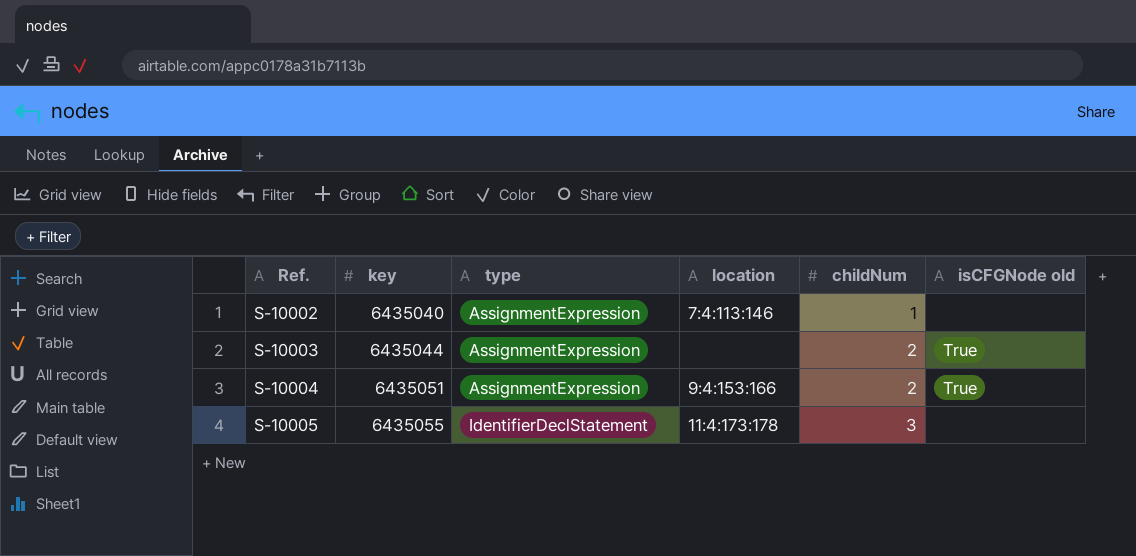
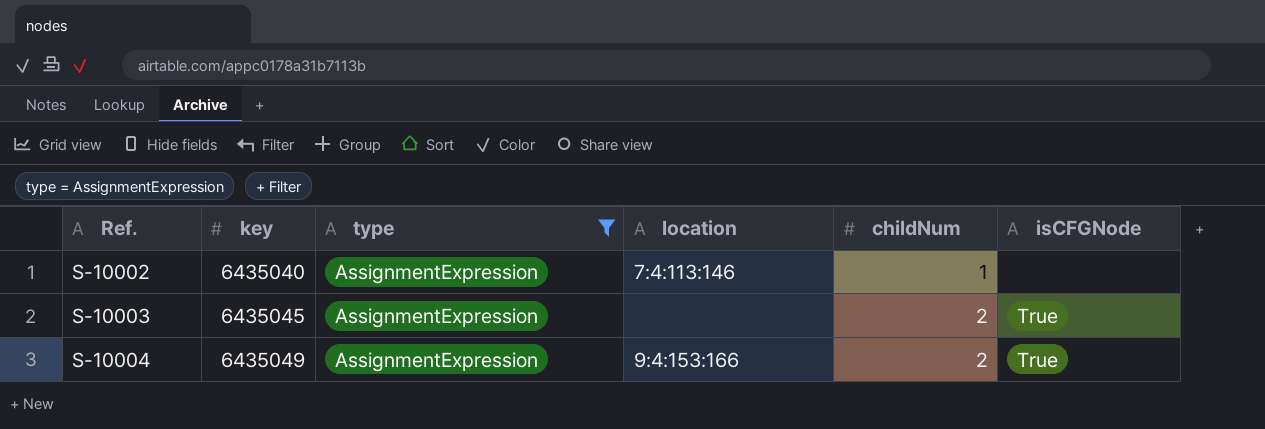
filter: none -> type = AssignmentExpression
column name: isCFGNode old -> isCFGNode
S-10003 | key: 6435044 -> 6435045
S-10004 | key: 6435051 -> 6435049

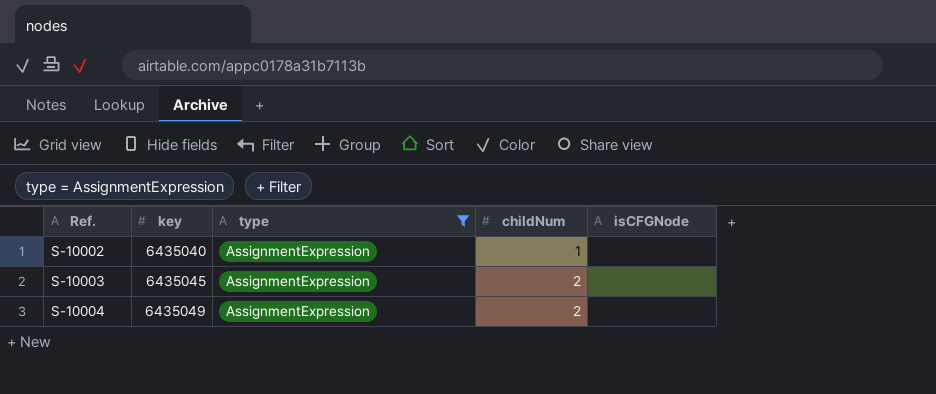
column location | position: 4 -> none
S-10003 | isCFGNode: True -> none
S-10004 | isCFGNode: True -> none

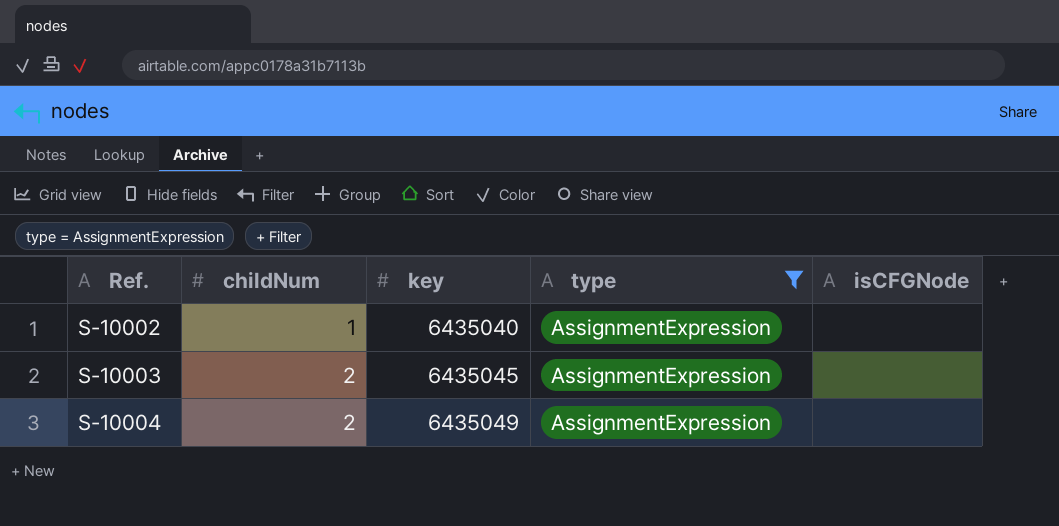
column childNum | position: 4 -> 2

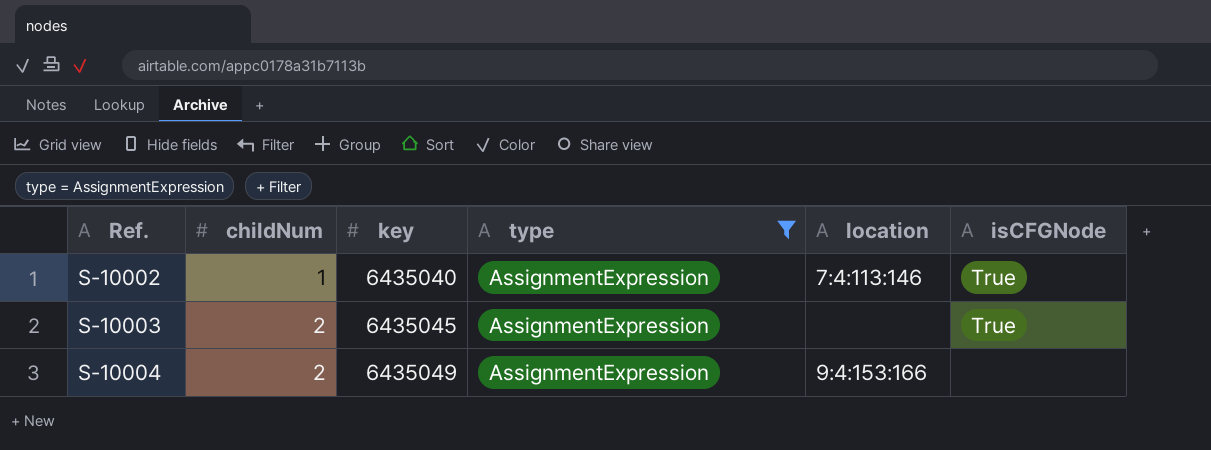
column location | position: none -> 5
S-10002 | isCFGNode: none -> True
S-10003 | isCFGNode: none -> True

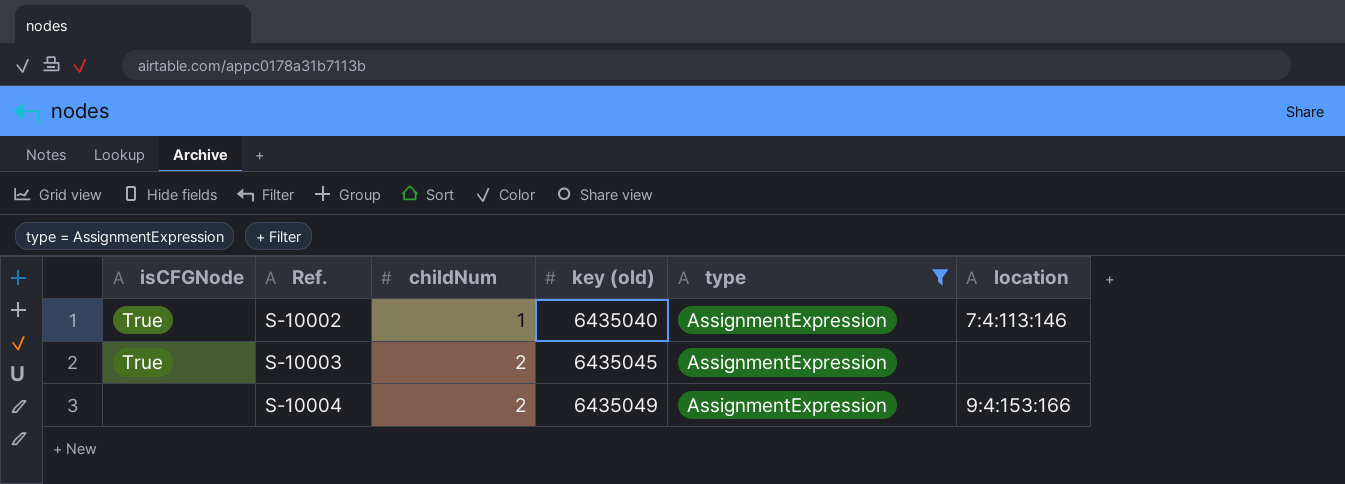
column isCFGNode | position: 6 -> 1
column name: key -> key (old)

